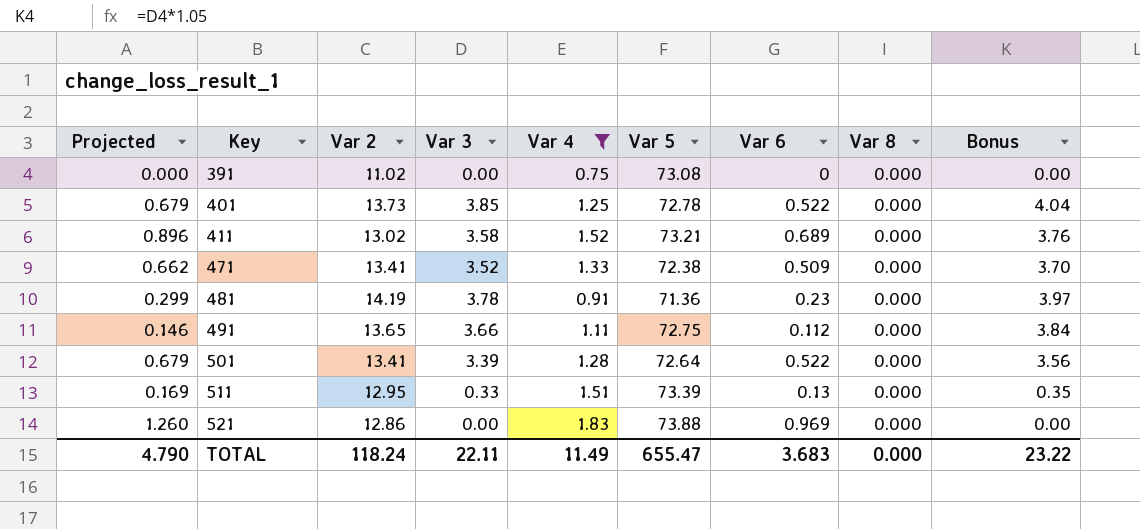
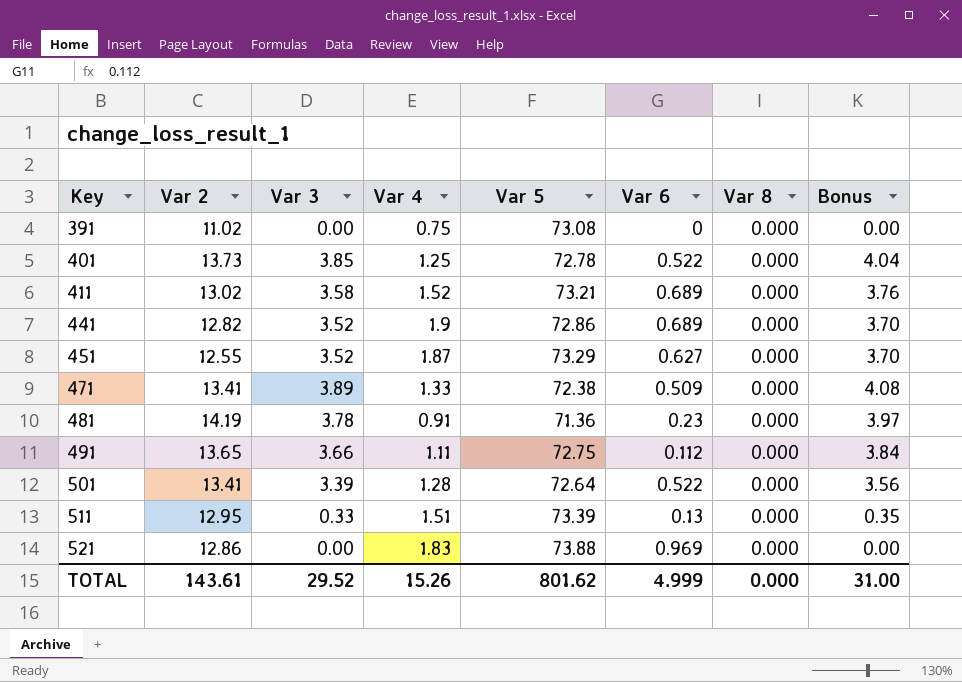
filter: Var 4 <= 1.83 -> none
column Projected | formula: [Var 6] * 1.3 -> none
471 | Var 3: 3.52 -> 3.89
471 | Bonus: 3.70 -> 4.08
TOTAL | Var 2: 118.24 -> 143.61
TOTAL | Var 3: 22.11 -> 29.52
TOTAL | Var 4: 11.49 -> 15.26
TOTAL | Var 5: 655.47 -> 801.62
TOTAL | Var 6: 3.683 -> 4.999
TOTAL | Bonus: 23.22 -> 31.00

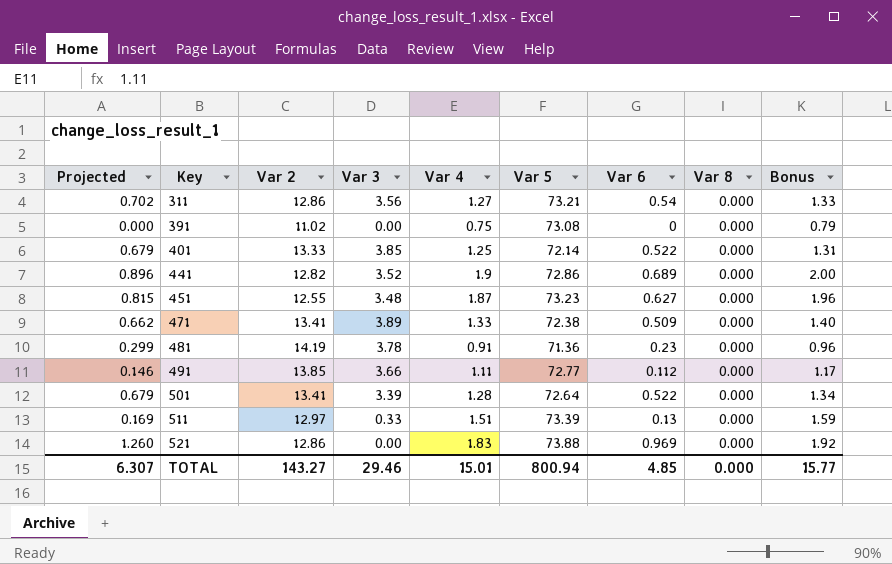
column Projected | formula: none -> [Var 6] * 1.3
column Bonus | formula: [Var 3] * 1.05 -> [Var 4] * 1.05
row 411: 13.02 | 3.58 | 1.52 | 73.21 | 0.689 | 0.000 | 3.76 -> none
row 311: none -> 0.702 | 12.86 | 3.56 | 1.27 | 73.21 | 0.54 | 0.000 | 1.33
401 | Var 2: 13.73 -> 13.33
401 | Var 5: 72.78 -> 72.14
451 | Var 3: 3.52 -> 3.48
451 | Var 5: 73.29 -> 73.23
491 | Var 2: 13.65 -> 13.85
491 | Var 5: 72.75 -> 72.77
511 | Var 2: 12.95 -> 12.97
TOTAL | Var 2: 143.61 -> 143.27
TOTAL | Var 3: 29.52 -> 29.46
TOTAL | Var 4: 15.26 -> 15.01
TOTAL | Var 5: 801.62 -> 800.94
TOTAL | Var 6: 4.999 -> 4.85
TOTAL | Bonus: 31.00 -> 15.77

